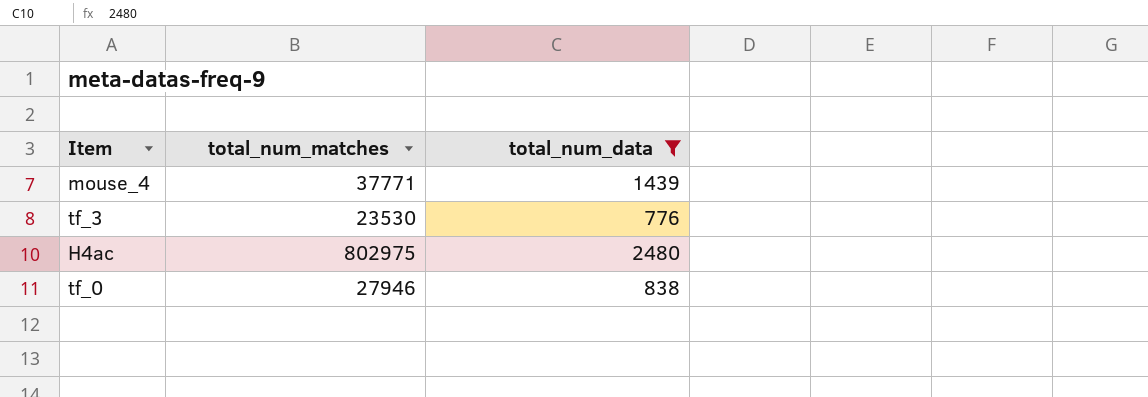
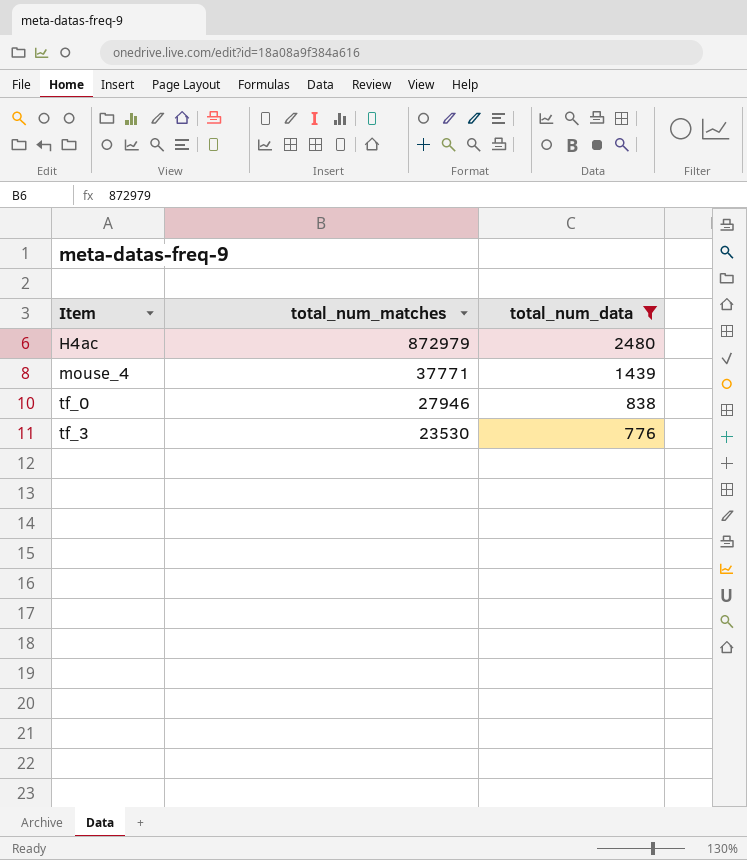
row order: none -> Item ascending
H4ac | total_num_matches: 802975 -> 872979

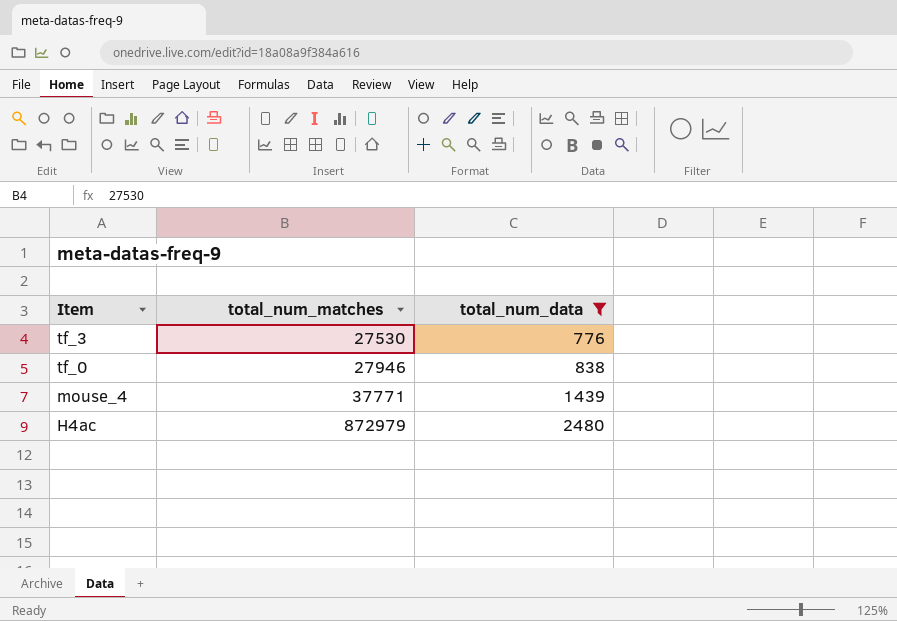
row order: Item ascending -> Item descending
tf_3 | total_num_matches: 23530 -> 27530

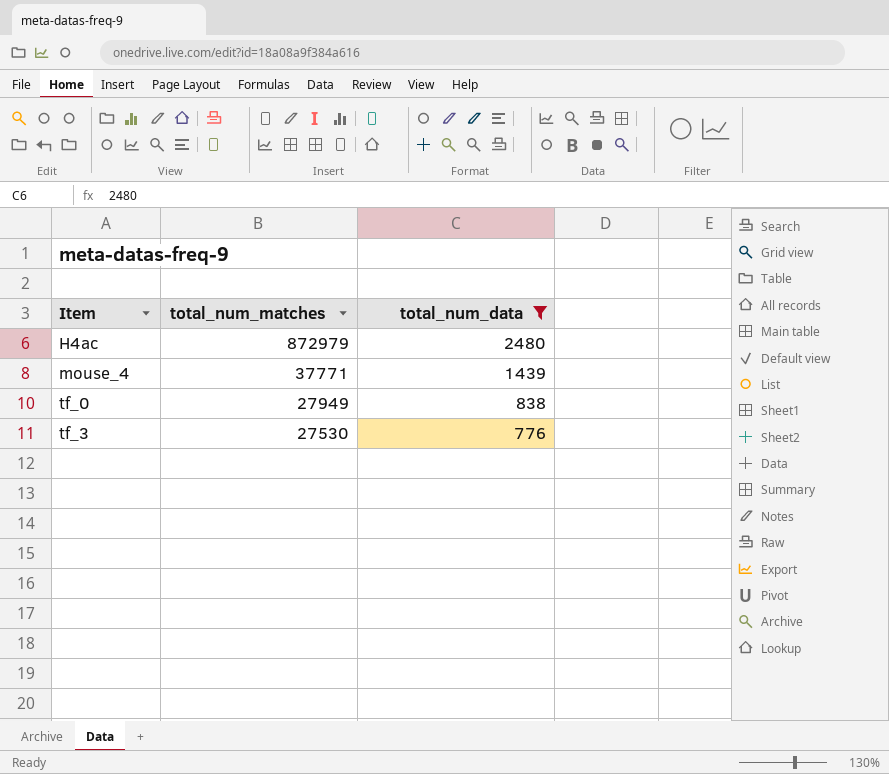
row order: Item descending -> Item ascending
tf_0 | total_num_matches: 27946 -> 27949

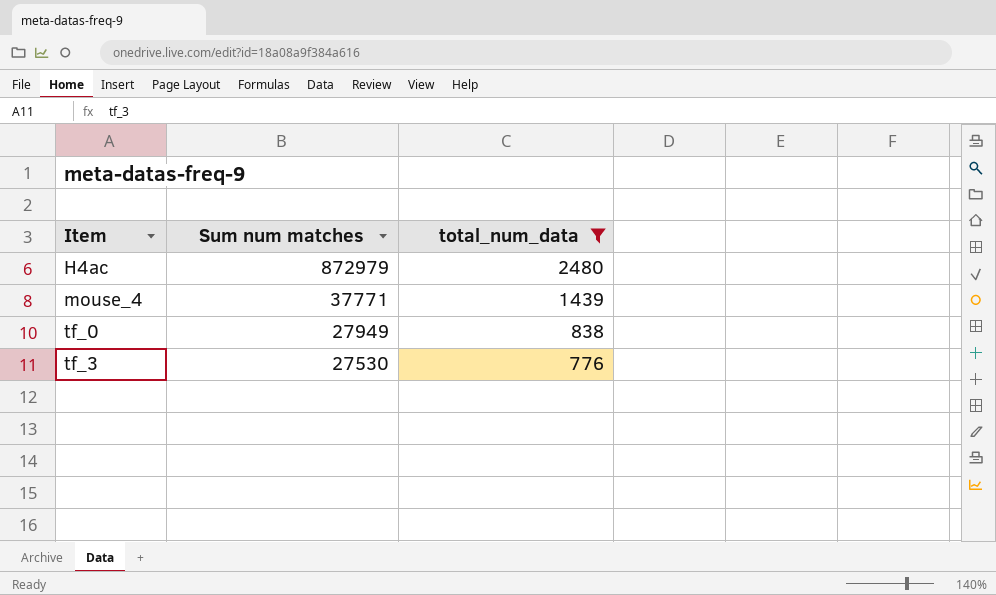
column name: total_num_matches -> Sum num matches

